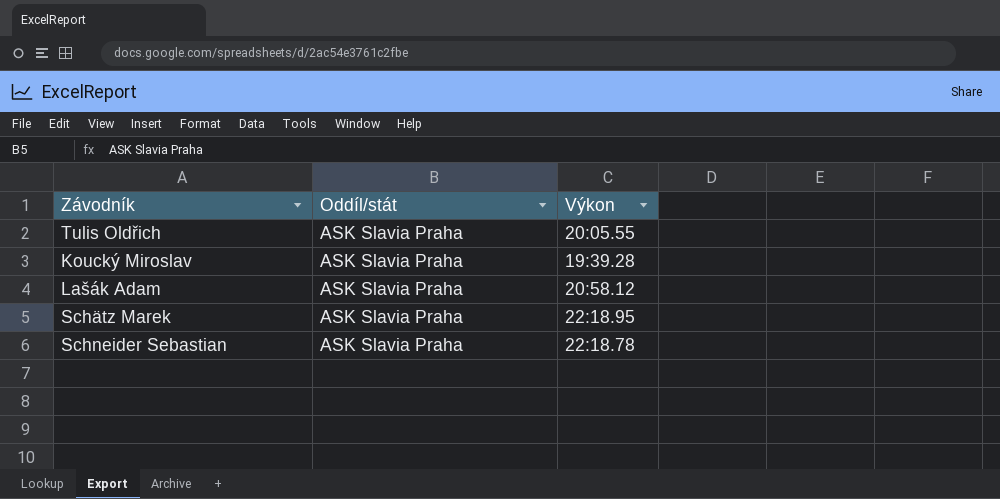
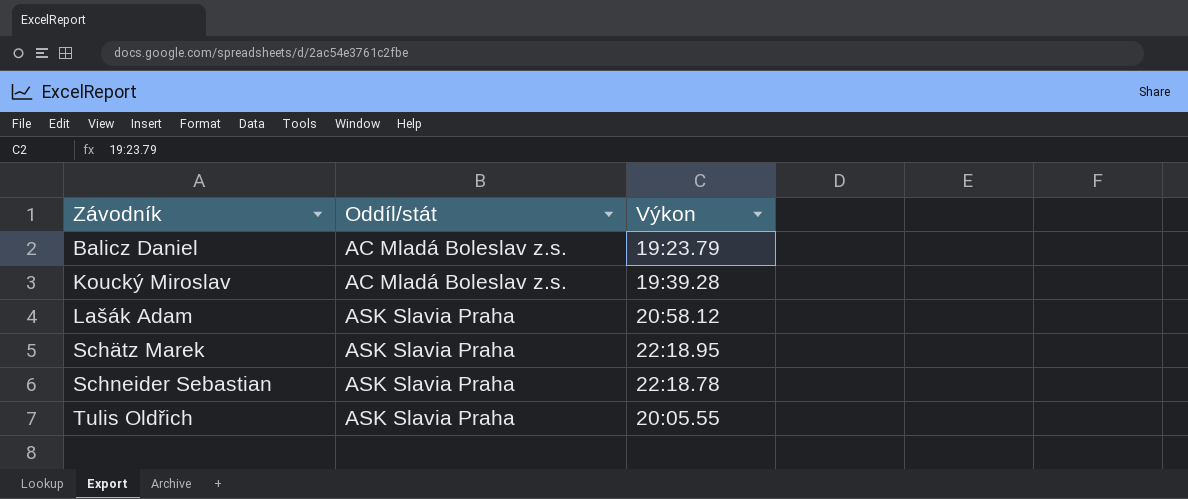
row order: none -> Závodník ascending
row Balicz Daniel: none -> AC Mladá Boleslav z.s. | 19:23.79
Koucký Miroslav | Oddíl/stát: ASK Slavia Praha -> AC Mladá Boleslav z.s.

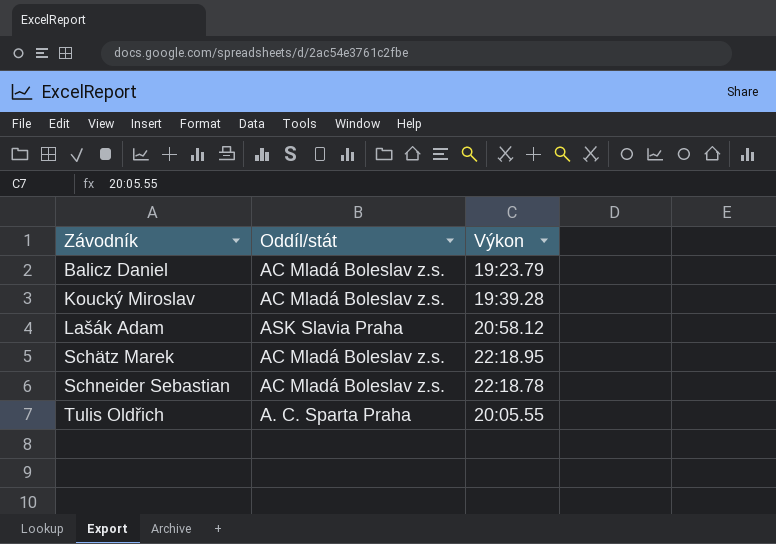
Schätz Marek | Oddíl/stát: ASK Slavia Praha -> AC Mladá Boleslav z.s.
Schneider Sebastian | Oddíl/stát: ASK Slavia Praha -> AC Mladá Boleslav z.s.
Tulis Oldřich | Oddíl/stát: ASK Slavia Praha -> A. C. Sparta Praha

